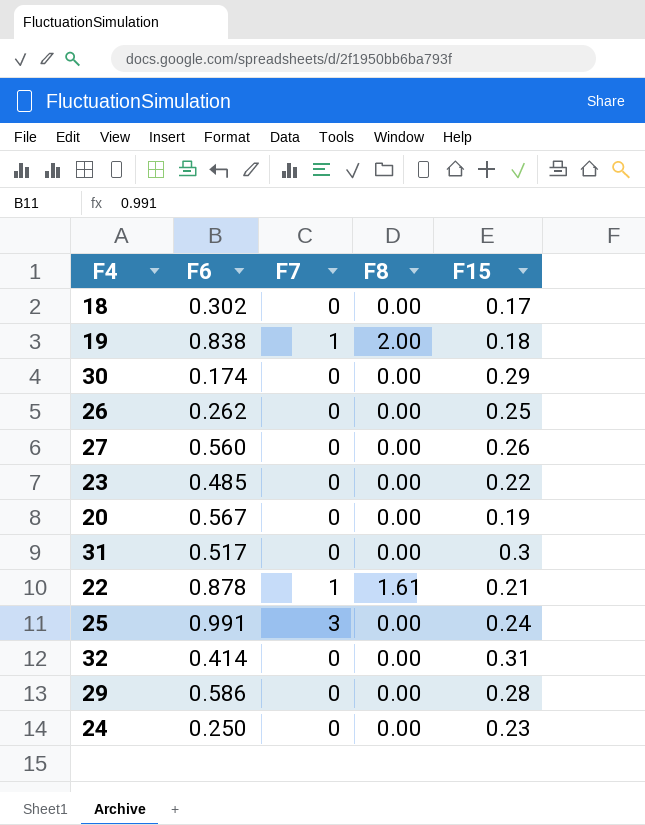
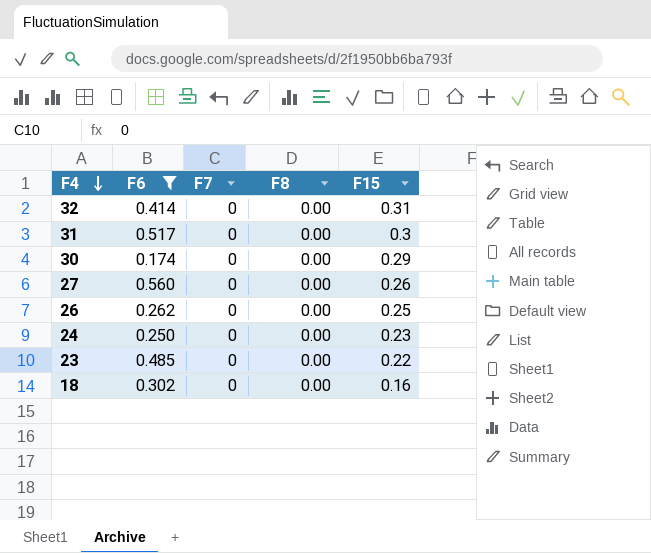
filter: none -> F6 <= 0.560
row order: none -> F4 descending
18 | F15: 0.17 -> 0.16

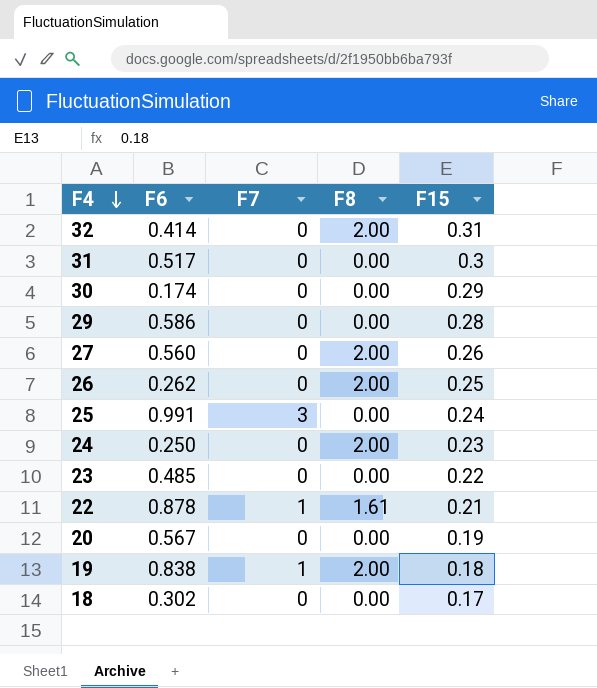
filter: F6 <= 0.560 -> none
32 | F8: 0.00 -> 2.00
27 | F8: 0.00 -> 2.00
26 | F8: 0.00 -> 2.00
24 | F8: 0.00 -> 2.00
18 | F15: 0.16 -> 0.17

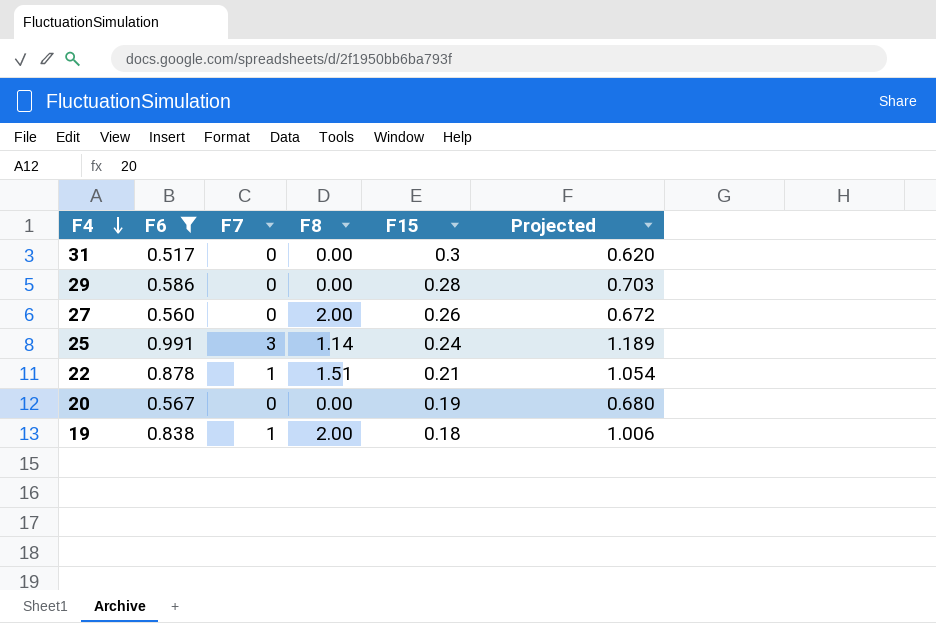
filter: none -> F6 >= 0.517
column Projected | formula: none -> [F6] * 1.2
25 | F8: 0.00 -> 1.14
22 | F8: 1.61 -> 1.51

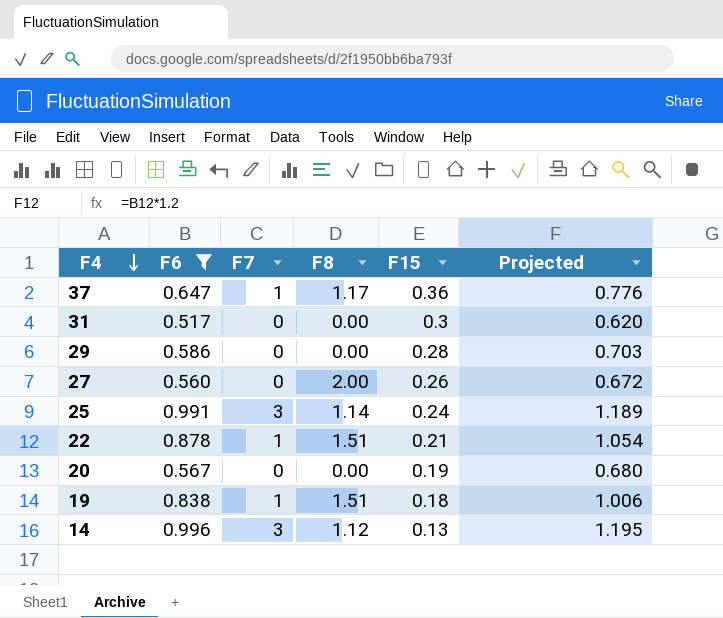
row 37: none -> 0.647 | 1 | 1.17 | 0.36 | 0.776
19 | F8: 2.00 -> 1.51
row 14: none -> 0.996 | 3 | 1.12 | 0.13 | 1.195

